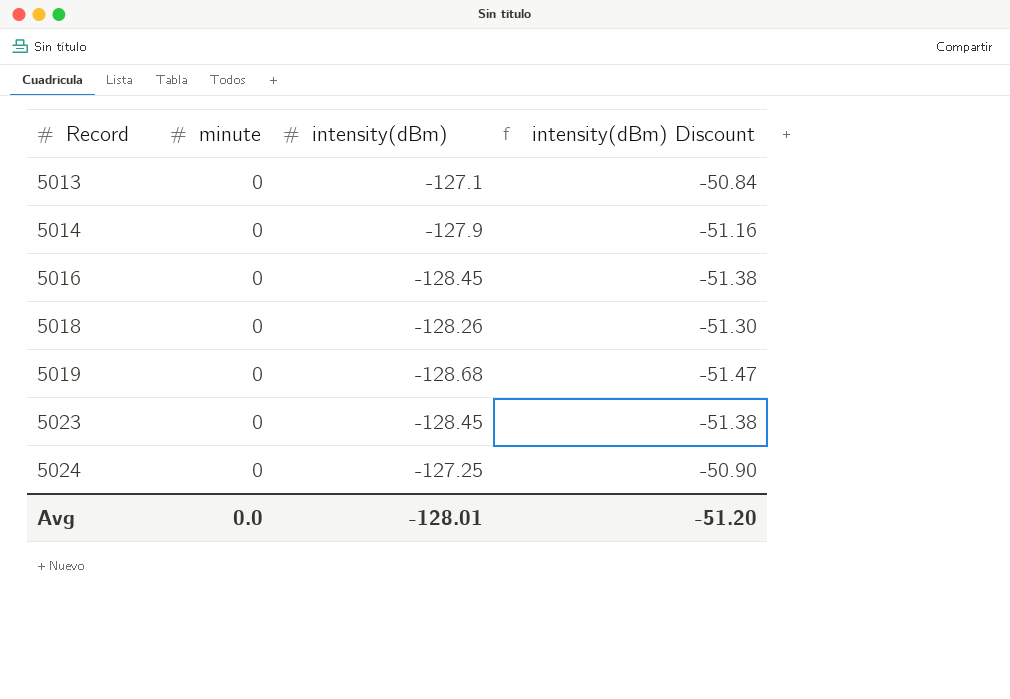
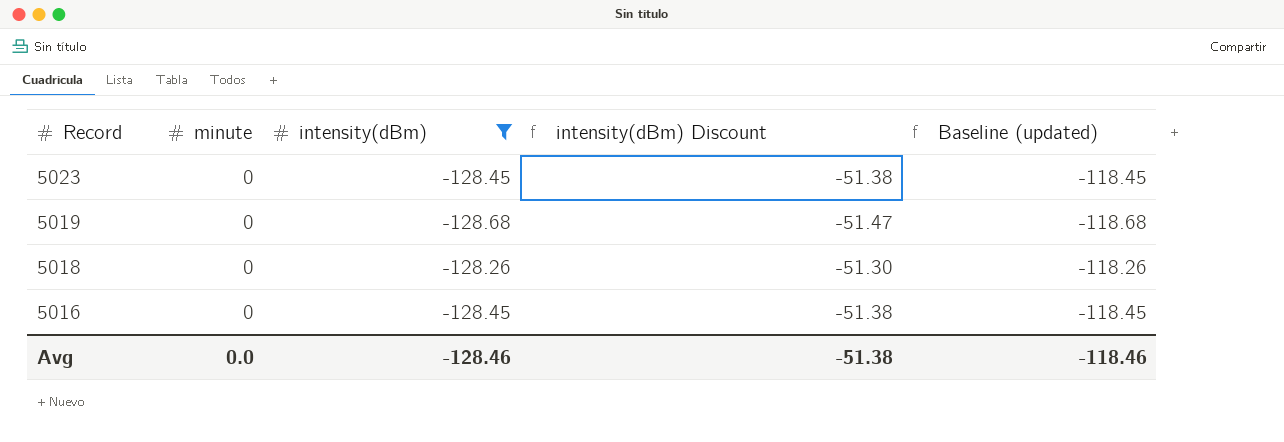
filter: none -> intensity(dBm) <= -128.26
row order: Record ascending -> Record descending
column Baseline (updated) | formula: none -> [intensity(dBm)] + 10
Avg | intensity(dBm): -128.01 -> -128.46
Avg | intensity(dBm) Discount: -51.20 -> -51.38

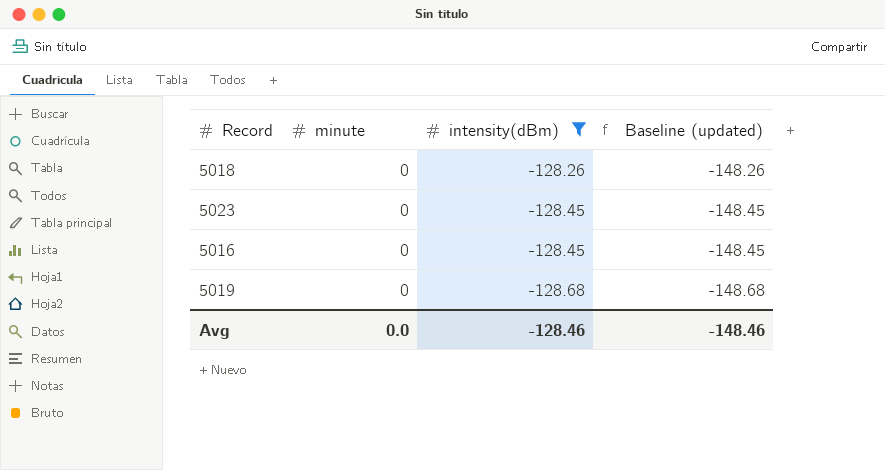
row order: Record descending -> intensity(dBm) descending
column intensity(dBm) Discount | formula: [intensity(dBm)] * 0.4 -> none
column Baseline (updated) | formula: [intensity(dBm)] + 10 -> [intensity(dBm)] - 20
Avg | Baseline (updated): -118.46 -> -148.46

